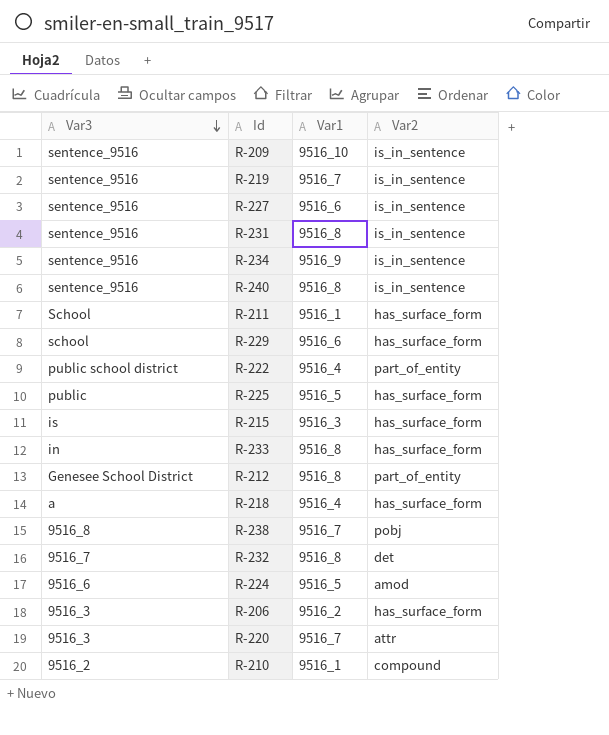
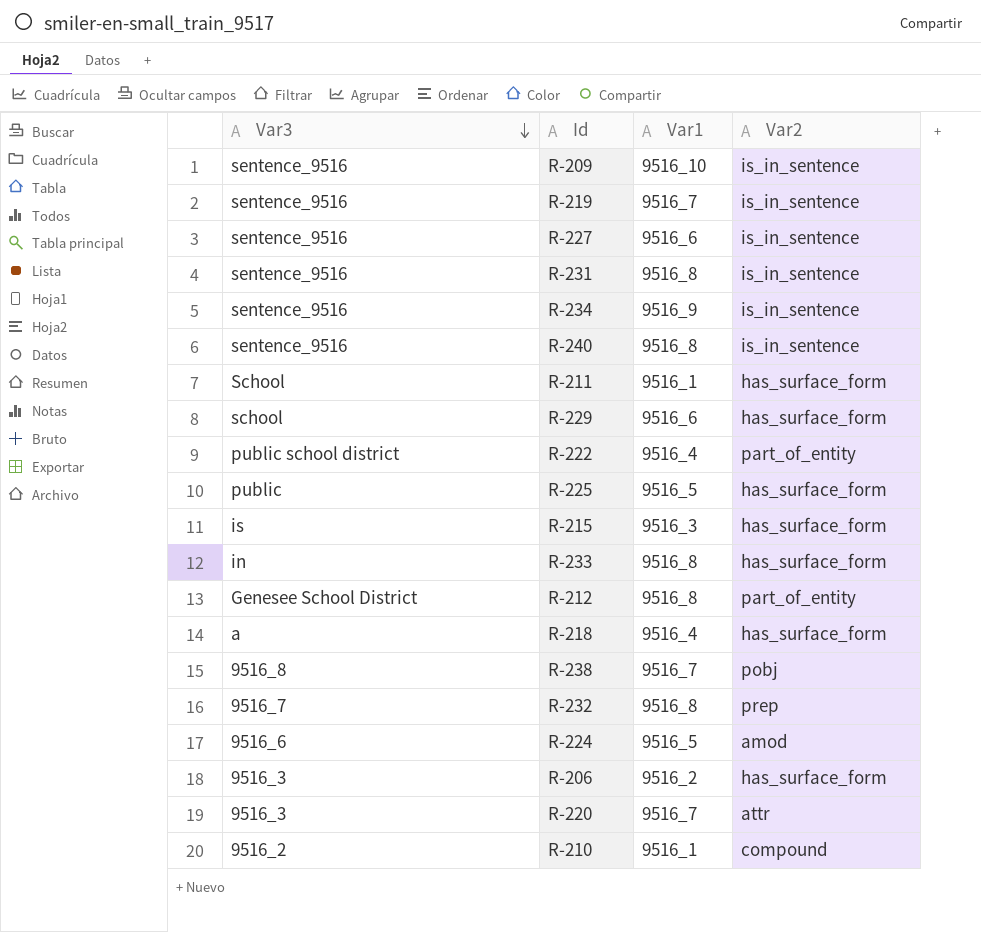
R-232 | Var2: det -> prep

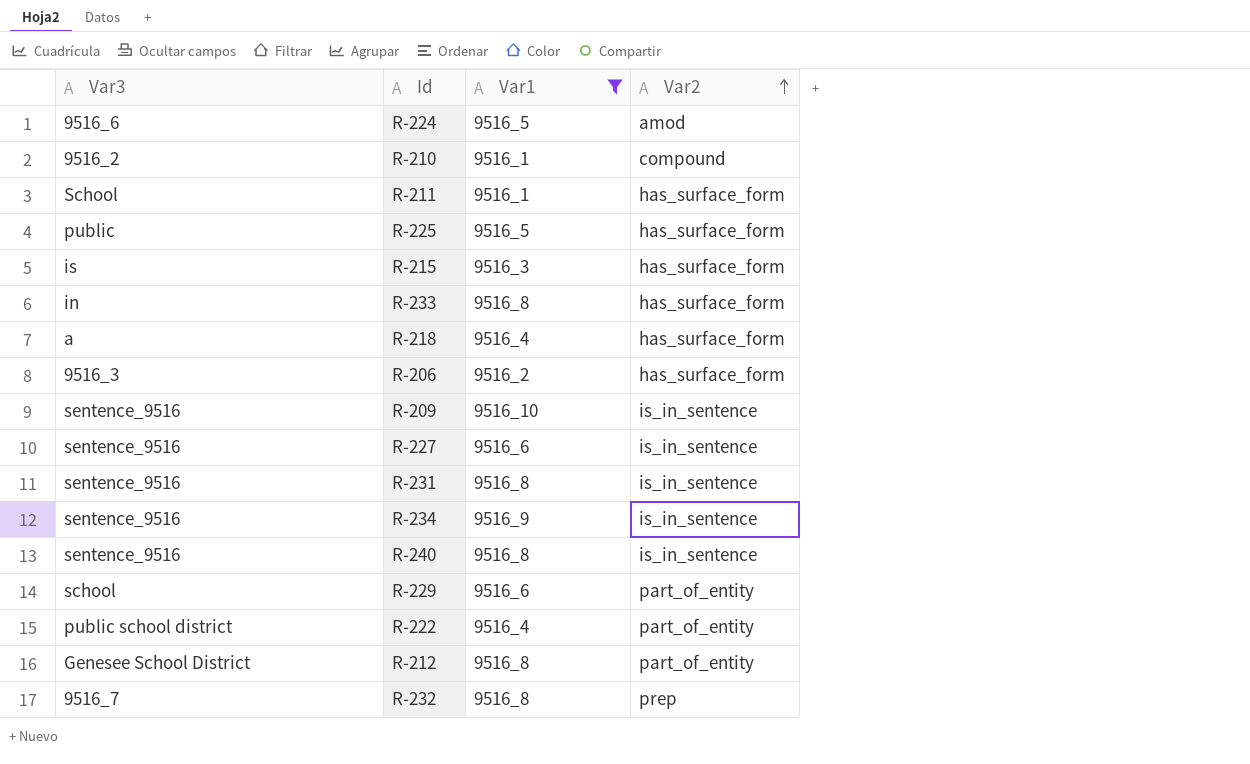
filter: none -> Var1 != 9516_7
row order: Var3 descending -> Var2 ascending
R-229 | Var2: has_surface_form -> part_of_entity

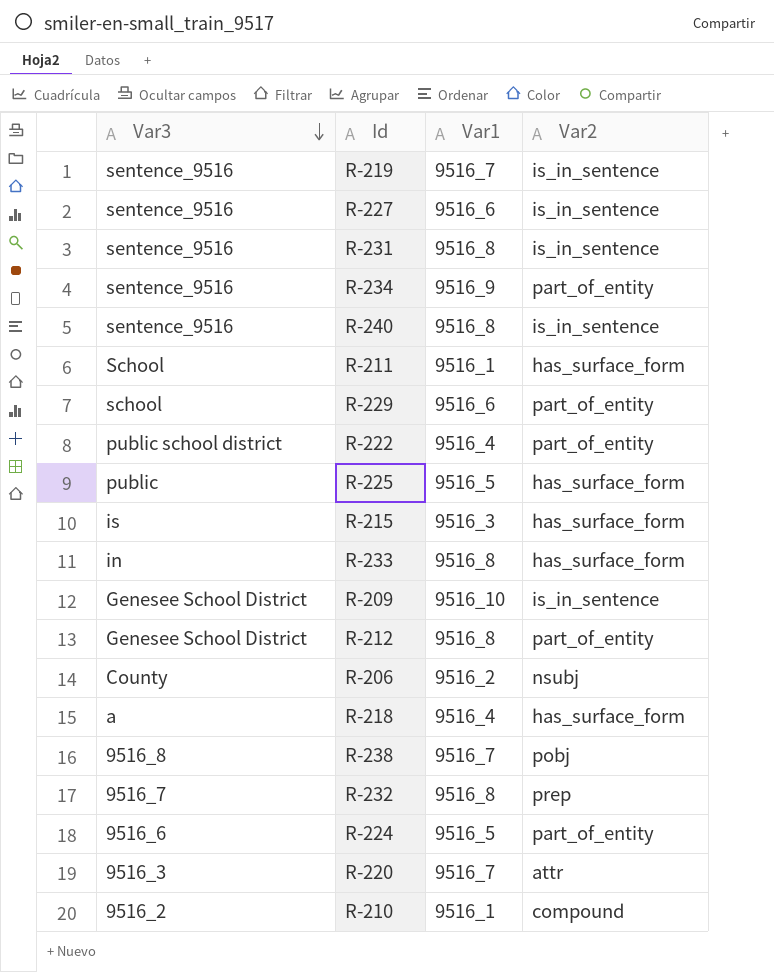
filter: Var1 != 9516_7 -> none
row order: Var2 ascending -> Var3 descending
R-234 | Var2: is_in_sentence -> part_of_entity
R-209 | Var3: sentence_9516 -> Genesee School District
R-206 | Var3: 9516_3 -> County
R-206 | Var2: has_surface_form -> nsubj
R-224 | Var2: amod -> part_of_entity

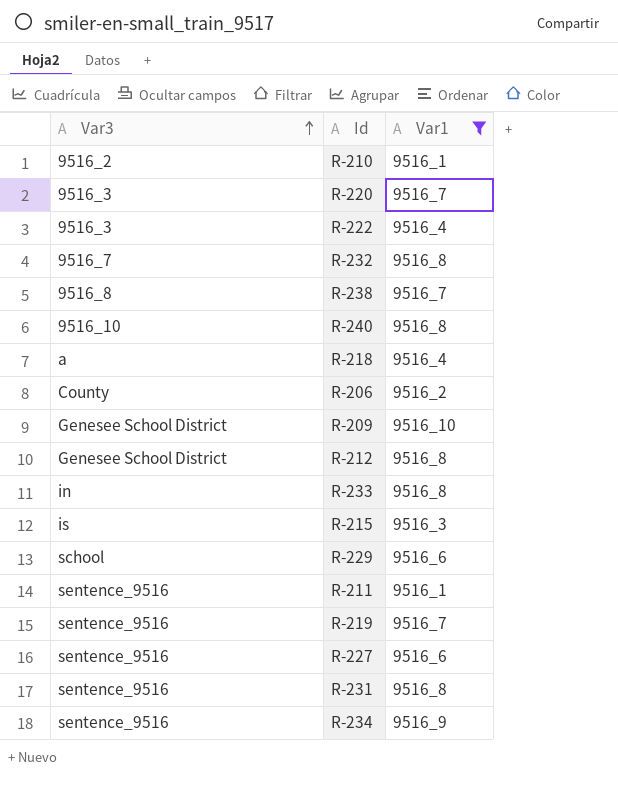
filter: none -> Var1 != 9516_5
row order: Var3 descending -> Var3 ascending
column Var2 | position: 4 -> none
R-222 | Var3: public school district -> 9516_3
R-240 | Var3: sentence_9516 -> 9516_10
R-211 | Var3: School -> sentence_9516

